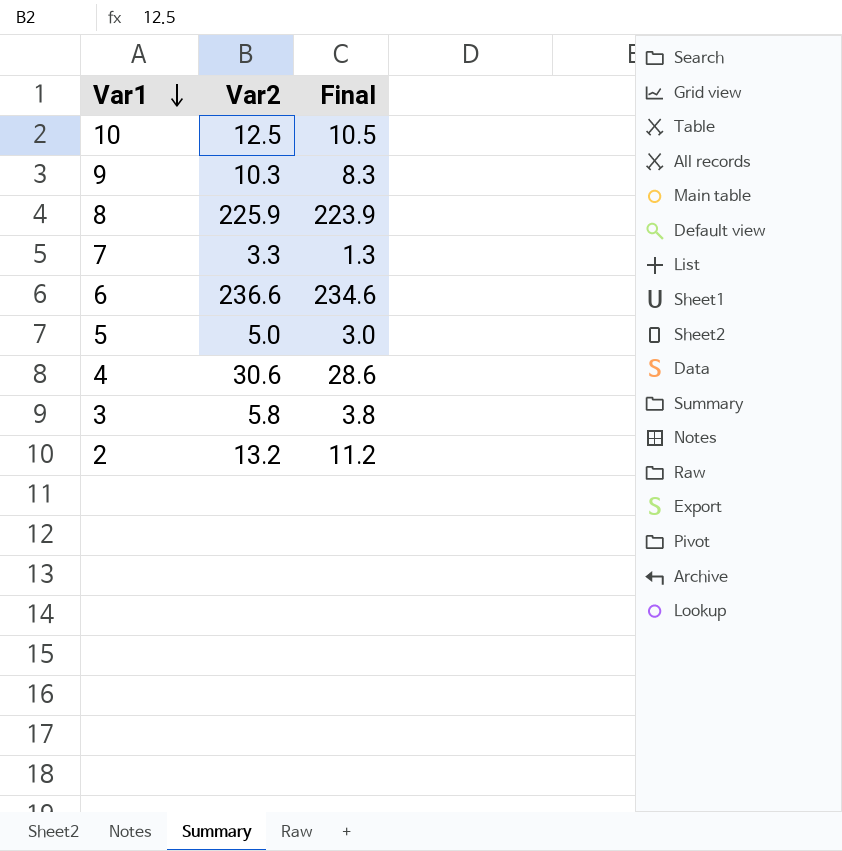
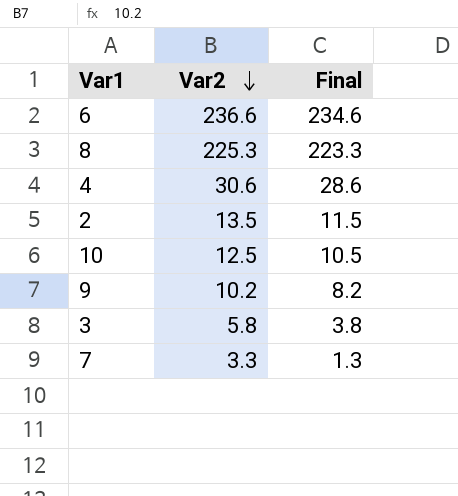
row order: Var1 descending -> Var2 descending
row 5: 5.0 | 3.0 -> none
8 | Var2: 225.9 -> 225.3
8 | Final: 223.9 -> 223.3
2 | Var2: 13.2 -> 13.5
2 | Final: 11.2 -> 11.5
9 | Var2: 10.3 -> 10.2
9 | Final: 8.3 -> 8.2

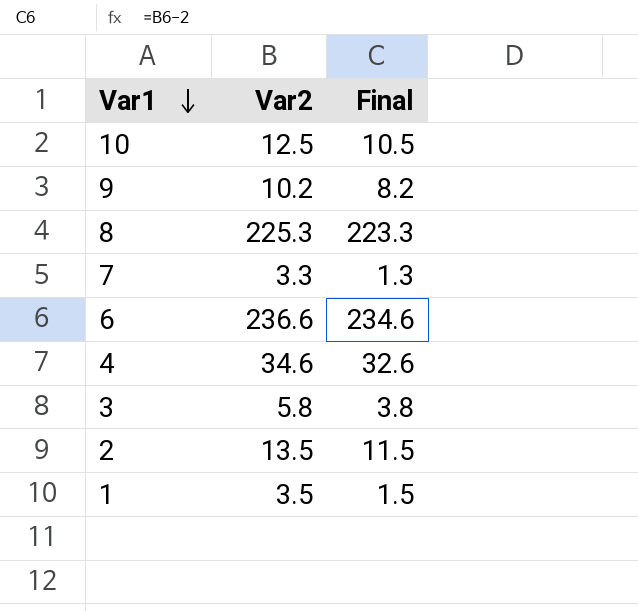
row order: Var2 descending -> Var1 descending
4 | Var2: 30.6 -> 34.6
4 | Final: 28.6 -> 32.6
row 1: none -> 3.5 | 1.5

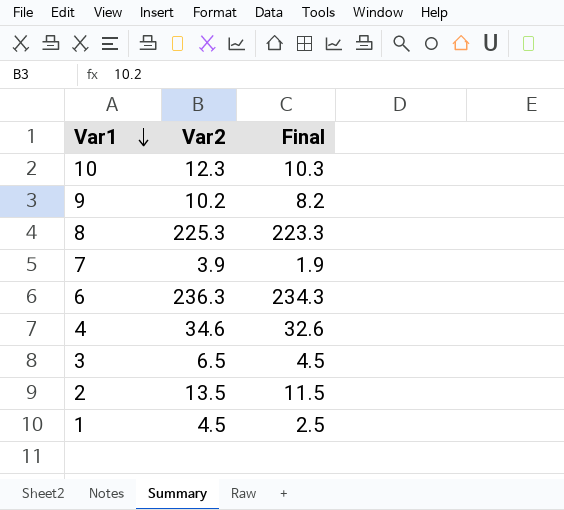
10 | Var2: 12.5 -> 12.3
10 | Final: 10.5 -> 10.3
7 | Var2: 3.3 -> 3.9
7 | Final: 1.3 -> 1.9
6 | Var2: 236.6 -> 236.3
6 | Final: 234.6 -> 234.3
3 | Var2: 5.8 -> 6.5
3 | Final: 3.8 -> 4.5
1 | Var2: 3.5 -> 4.5
1 | Final: 1.5 -> 2.5

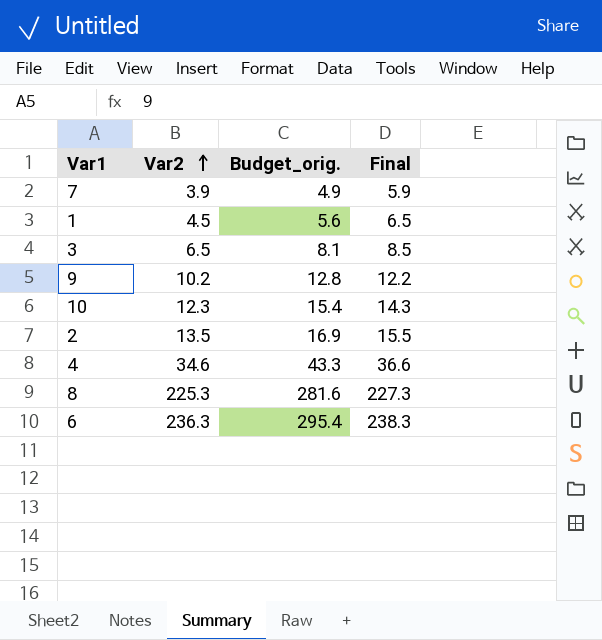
row order: Var1 descending -> Var2 ascending
column Budget_orig. | formula: none -> [Var2] * 1.25
column Final | formula: [Var2] - 2 -> [Var2] + 2

